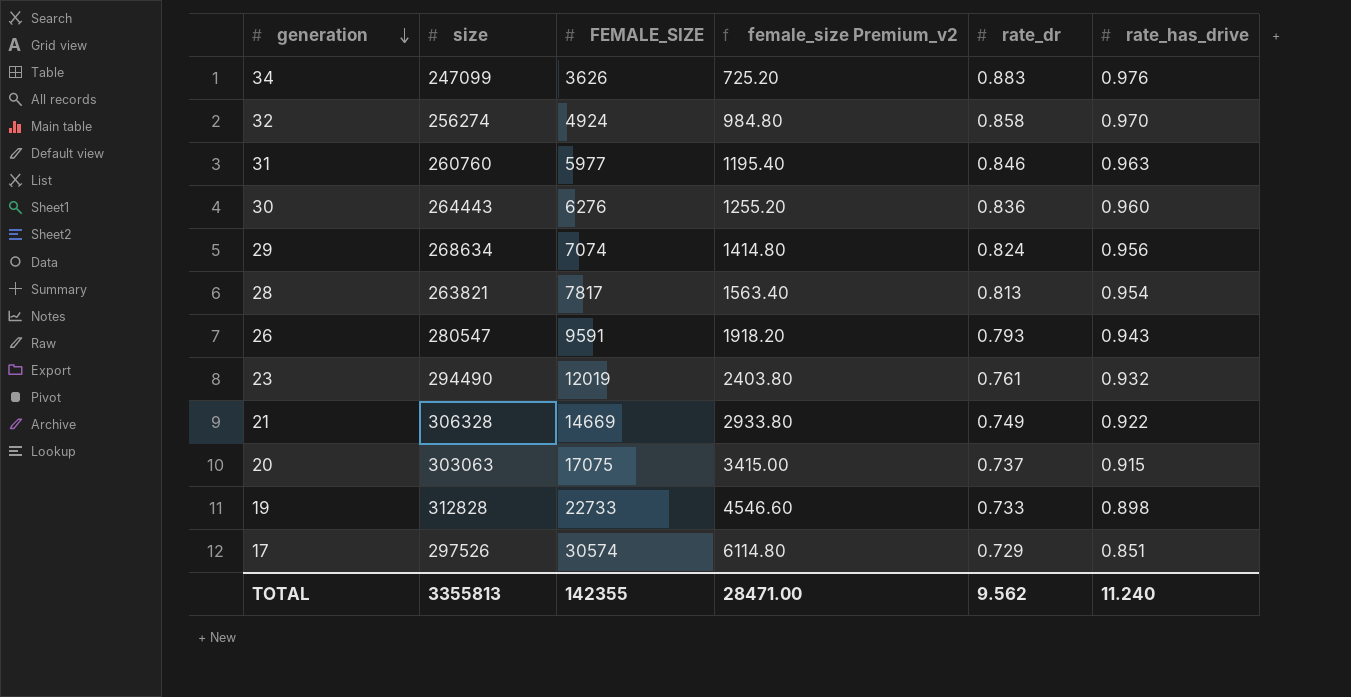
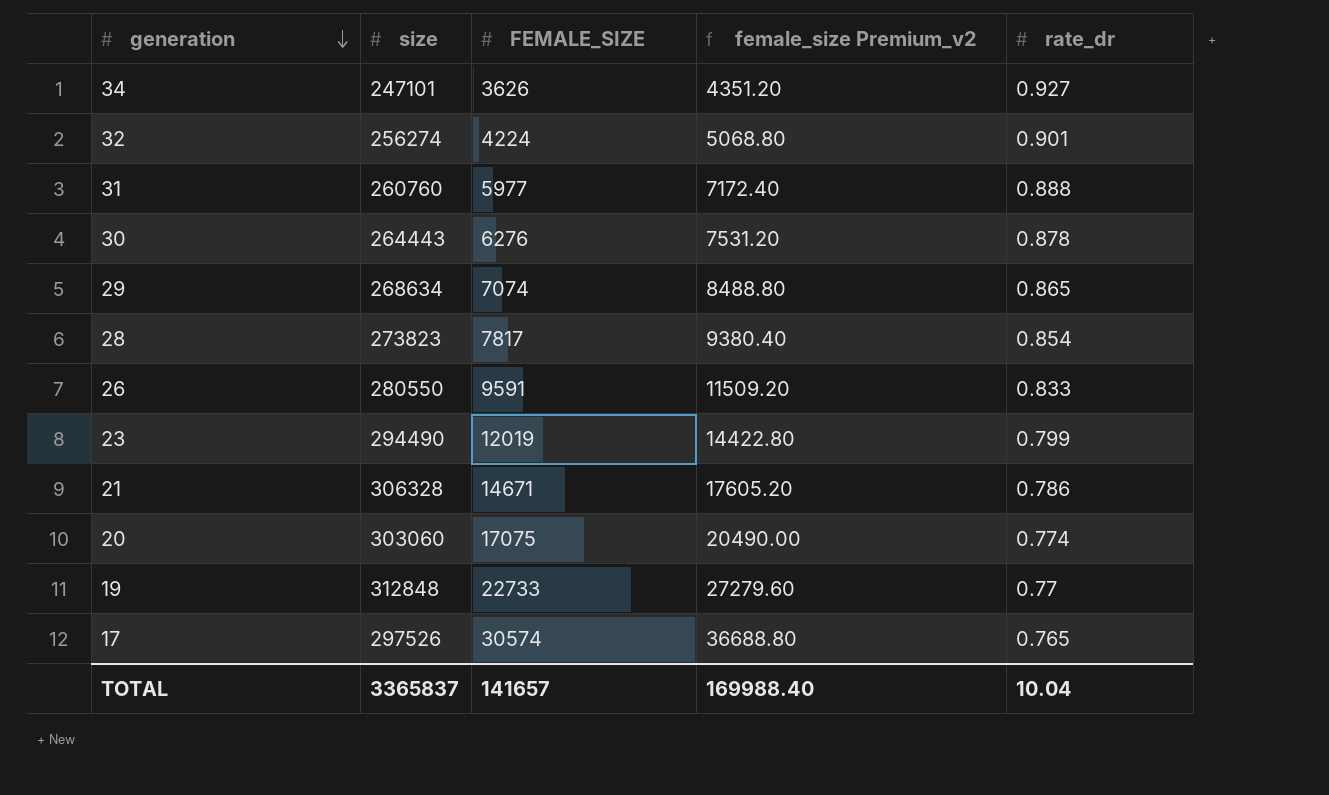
column rate_has_drive | position: 6 -> none
column female_size Premium_v2 | formula: [FEMALE_SIZE] * 0.2 -> [FEMALE_SIZE] * 1.2
34 | size: 247099 -> 247101
34 | rate_dr: 0.883 -> 0.927
32 | FEMALE_SIZE: 4924 -> 4224
32 | rate_dr: 0.858 -> 0.901
31 | rate_dr: 0.846 -> 0.888
30 | rate_dr: 0.836 -> 0.878
29 | rate_dr: 0.824 -> 0.865
28 | size: 263821 -> 273823
28 | rate_dr: 0.813 -> 0.854
26 | size: 280547 -> 280550
26 | rate_dr: 0.793 -> 0.833
23 | rate_dr: 0.761 -> 0.799
21 | FEMALE_SIZE: 14669 -> 14671
21 | rate_dr: 0.749 -> 0.786
20 | size: 303063 -> 303060
20 | rate_dr: 0.737 -> 0.774
19 | size: 312828 -> 312848
19 | rate_dr: 0.733 -> 0.77
17 | rate_dr: 0.729 -> 0.765
TOTAL | size: 3355813 -> 3365837
TOTAL | FEMALE_SIZE: 142355 -> 141657
TOTAL | female_size Premium_v2: 28471.00 -> 169988.40
TOTAL | rate_dr: 9.562 -> 10.04

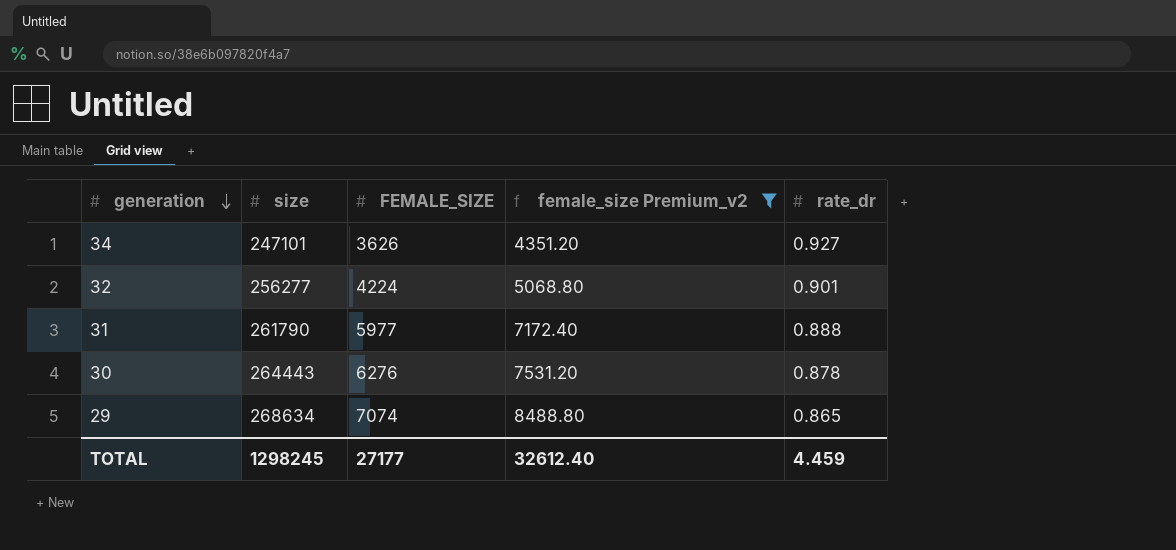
filter: none -> female_size Premium_v2 <= 8488.80
32 | size: 256274 -> 256277
31 | size: 260760 -> 261790
TOTAL | size: 3365837 -> 1298245
TOTAL | FEMALE_SIZE: 141657 -> 27177
TOTAL | female_size Premium_v2: 169988.40 -> 32612.40
TOTAL | rate_dr: 10.04 -> 4.459

